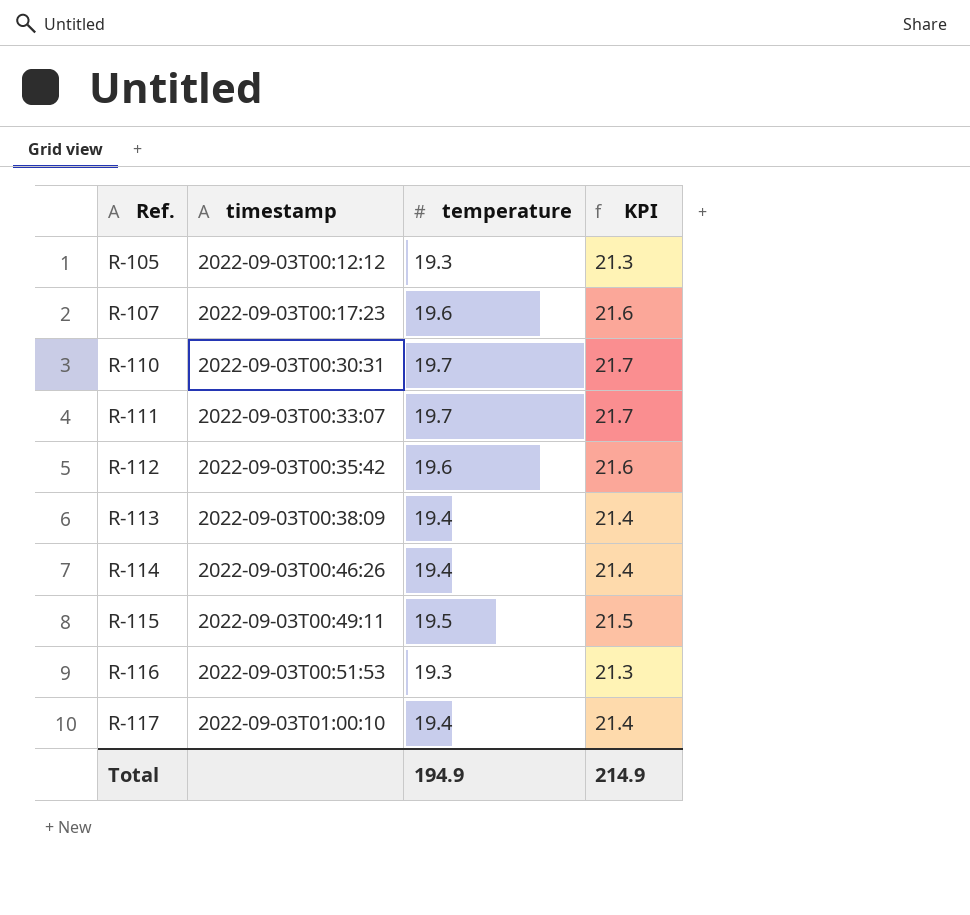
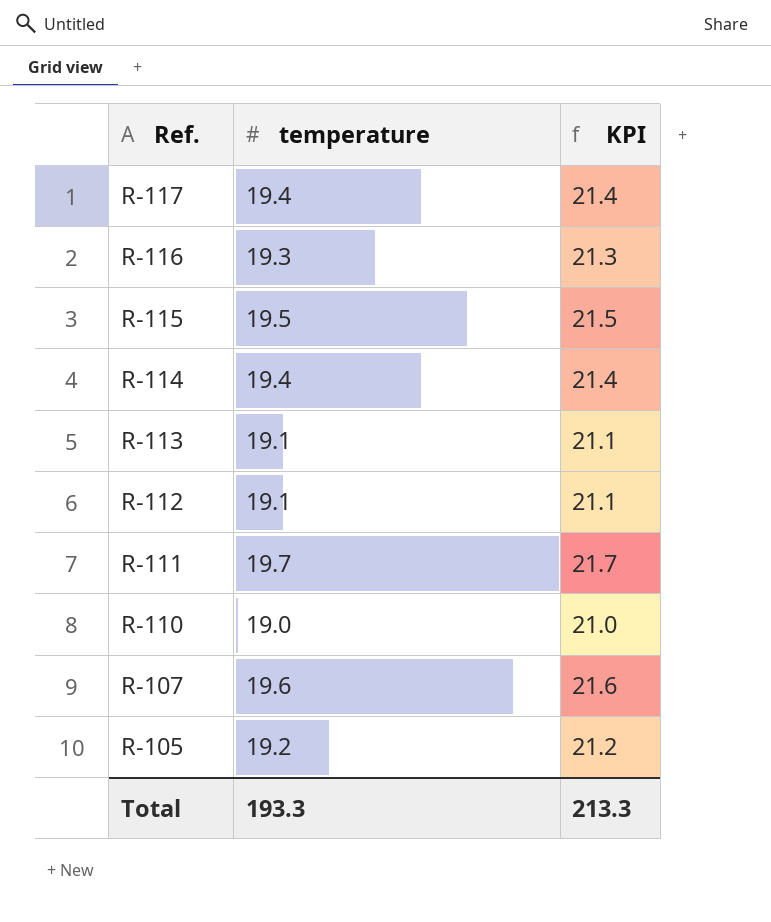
row order: Ref. ascending -> Ref. descending
column timestamp | position: 2 -> none
R-113 | temperature: 19.4 -> 19.1
R-113 | KPI: 21.4 -> 21.1
R-112 | temperature: 19.6 -> 19.1
R-112 | KPI: 21.6 -> 21.1
R-110 | temperature: 19.7 -> 19.0
R-110 | KPI: 21.7 -> 21.0
R-105 | temperature: 19.3 -> 19.2
R-105 | KPI: 21.3 -> 21.2
Total | temperature: 194.9 -> 193.3
Total | KPI: 214.9 -> 213.3

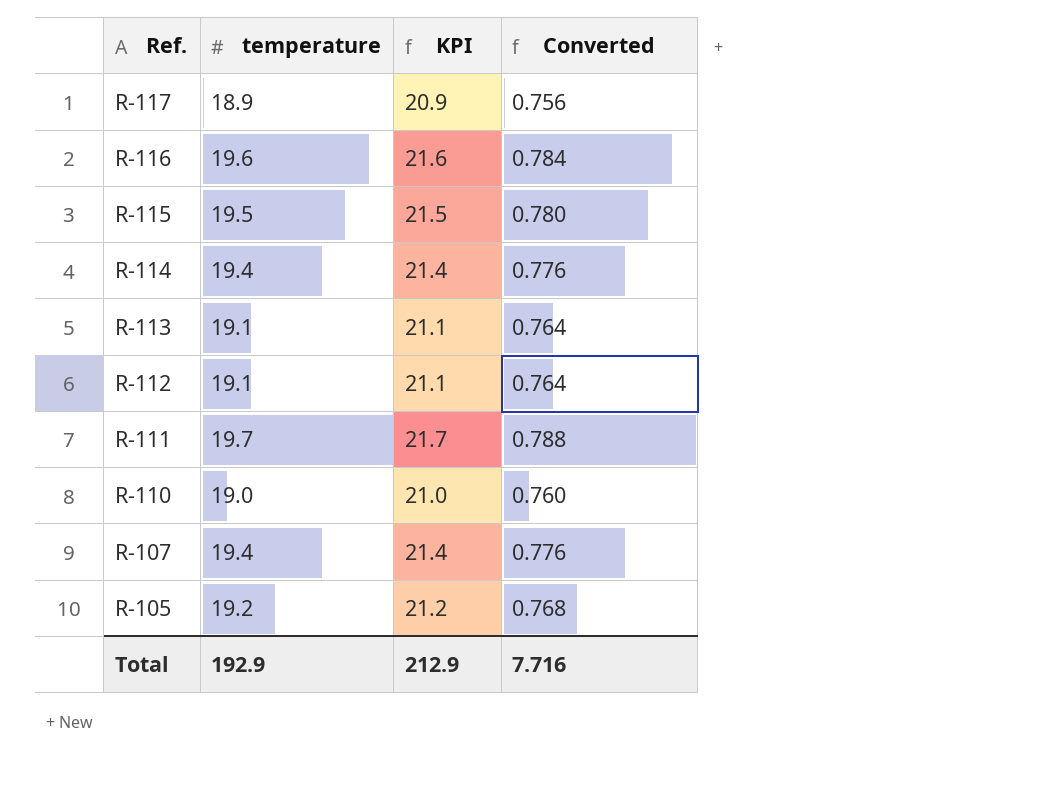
column Converted | formula: none -> [temperature] * 0.04
R-117 | temperature: 19.4 -> 18.9
R-117 | KPI: 21.4 -> 20.9
R-116 | temperature: 19.3 -> 19.6
R-116 | KPI: 21.3 -> 21.6
R-107 | temperature: 19.6 -> 19.4
R-107 | KPI: 21.6 -> 21.4
Total | temperature: 193.3 -> 192.9
Total | KPI: 213.3 -> 212.9

